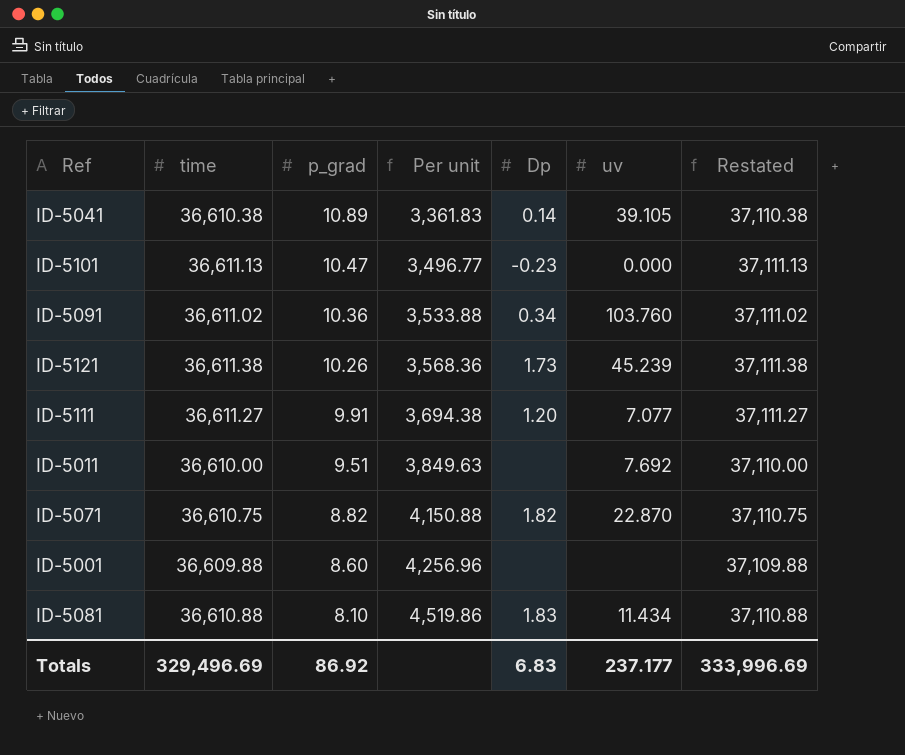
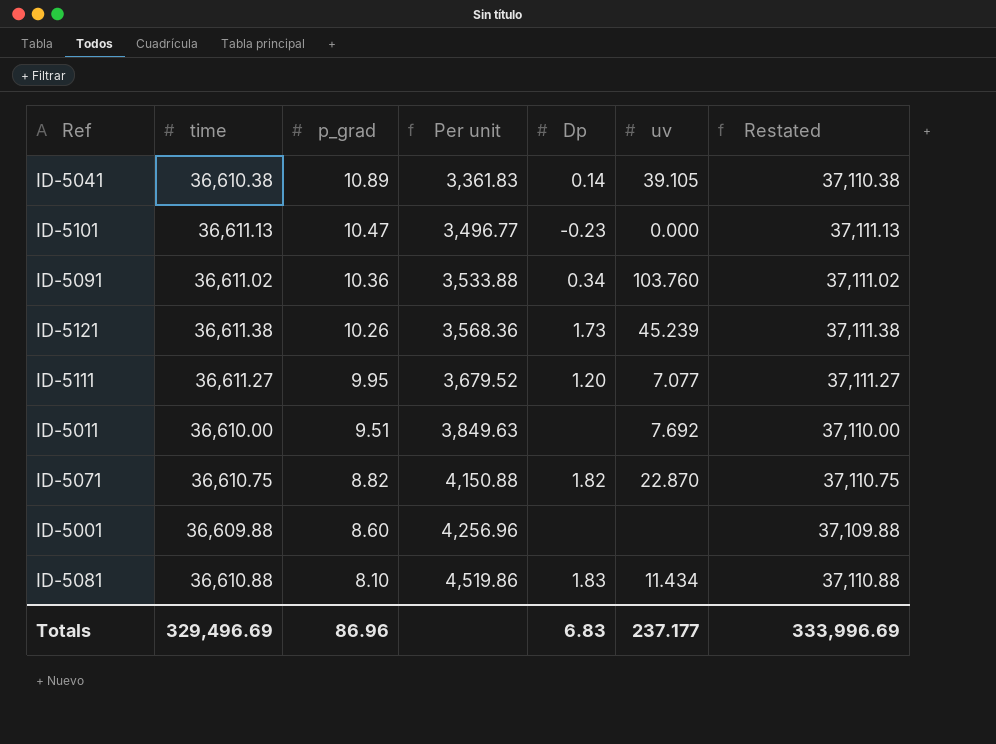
ID-5111 | p_grad: 9.91 -> 9.95
ID-5111 | Per unit: 3,694.38 -> 3,679.52
Totals | p_grad: 86.92 -> 86.96

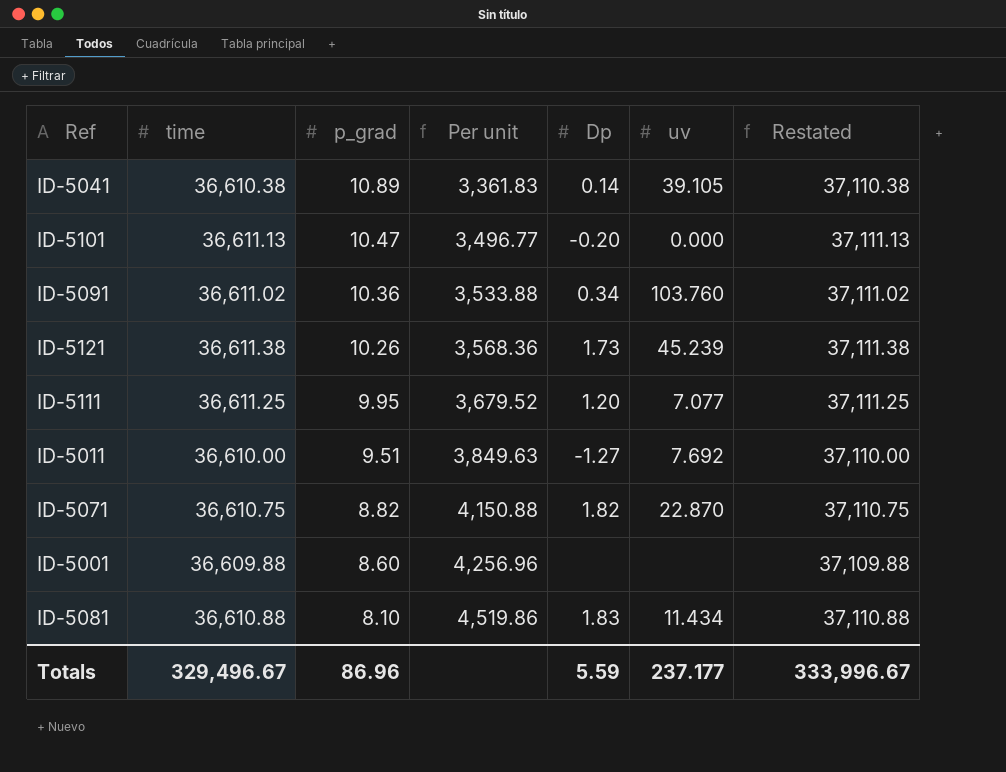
ID-5101 | Dp: -0.23 -> -0.20
ID-5111 | time: 36,611.27 -> 36,611.25
ID-5111 | Restated: 37,111.27 -> 37,111.25
ID-5011 | Dp: none -> -1.27
Totals | time: 329,496.69 -> 329,496.67
Totals | Dp: 6.83 -> 5.59
Totals | Restated: 333,996.69 -> 333,996.67

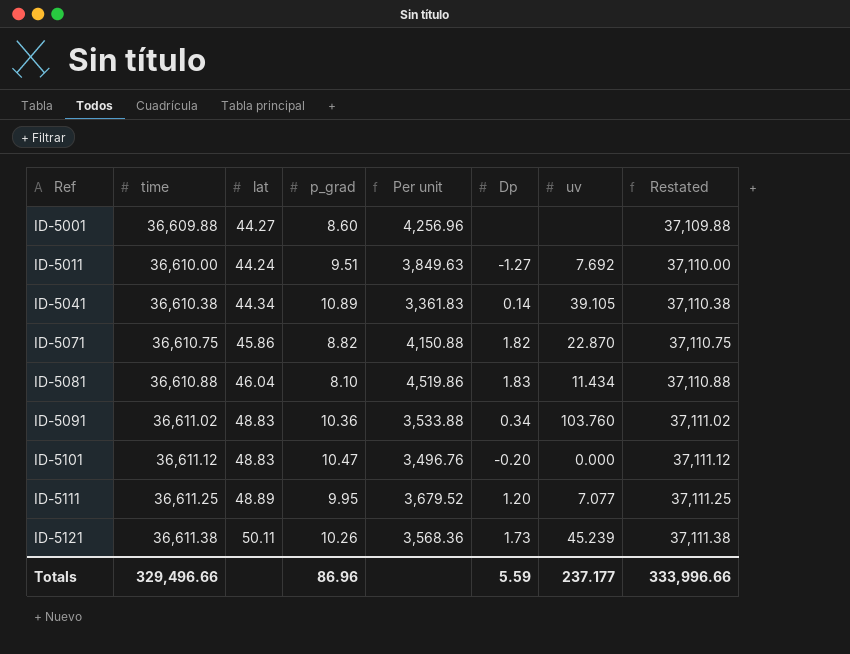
row order: p_grad descending -> Ref ascending
column lat | position: none -> 3
ID-5101 | time: 36,611.13 -> 36,611.12
ID-5101 | Per unit: 3,496.77 -> 3,496.76
ID-5101 | Restated: 37,111.13 -> 37,111.12
Totals | time: 329,496.67 -> 329,496.66
Totals | Restated: 333,996.67 -> 333,996.66

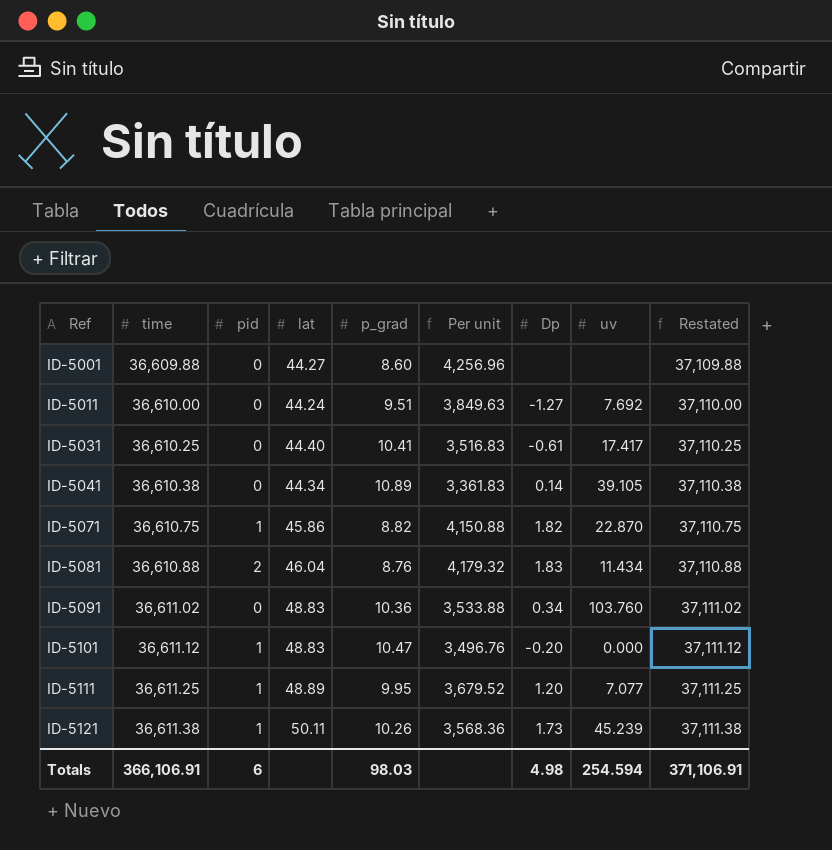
column pid | position: none -> 3
row ID-5031: none -> 36,610.25 | 0 | 44.40 | 10.41 | 3,516.83 | -0.61 | 17.417 | 37,110.25
ID-5081 | p_grad: 8.10 -> 8.76
ID-5081 | Per unit: 4,519.86 -> 4,179.32
Totals | time: 329,496.66 -> 366,106.91
Totals | p_grad: 86.96 -> 98.03
Totals | Dp: 5.59 -> 4.98
Totals | uv: 237.177 -> 254.594
Totals | Restated: 333,996.66 -> 371,106.91

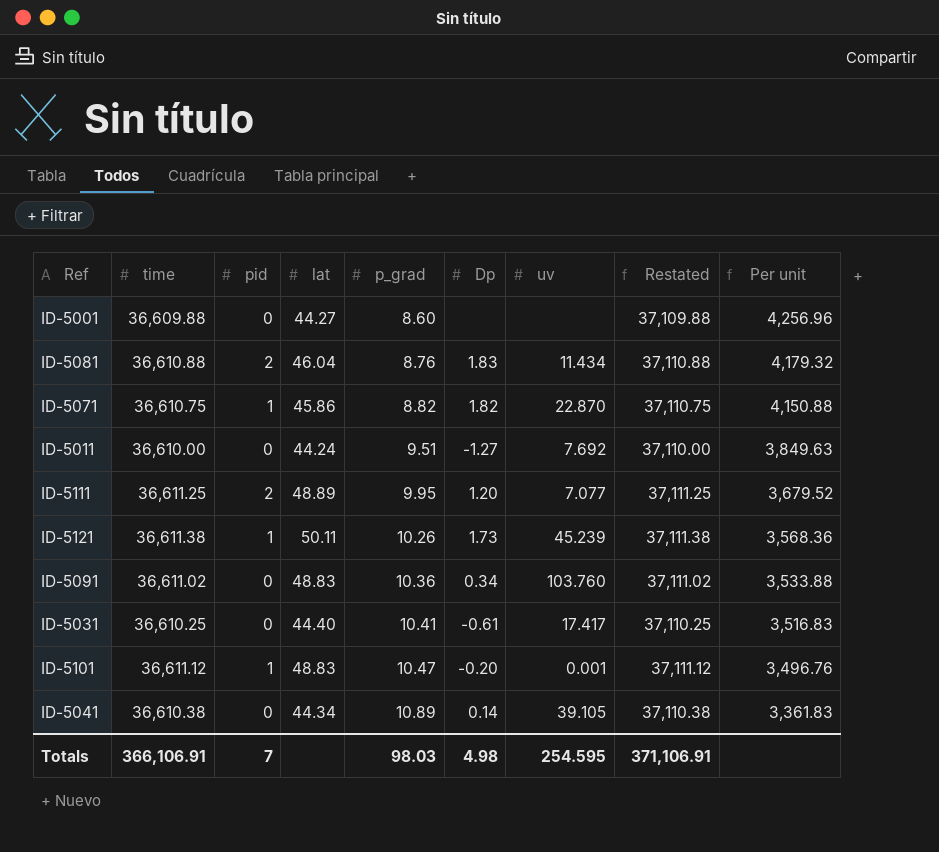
row order: Ref ascending -> p_grad ascending
column Per unit | position: 6 -> 9
ID-5111 | pid: 1 -> 2
ID-5101 | uv: 0.000 -> 0.001
Totals | pid: 6 -> 7
Totals | uv: 254.594 -> 254.595

